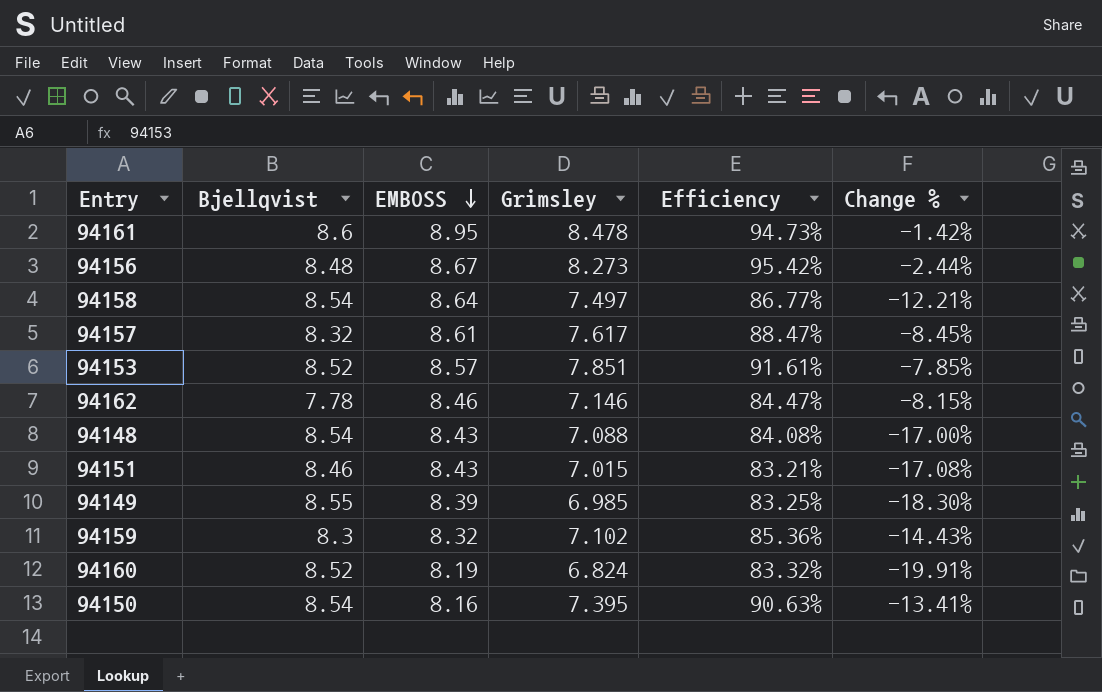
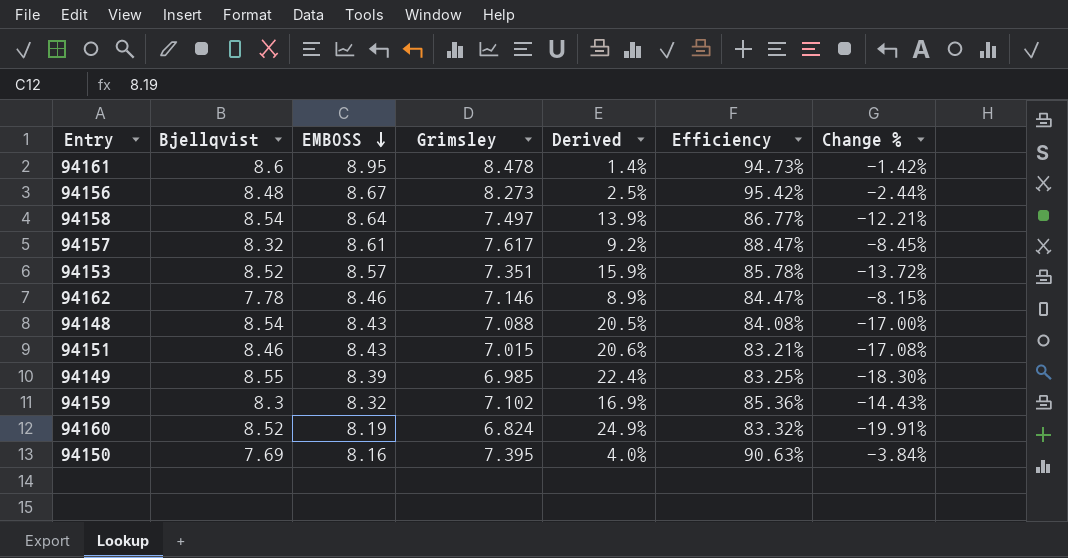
column Derived | formula: none -> ([Bjellqvist] - [Grimsley]) / [Grimsley]
94153 | Grimsley: 7.851 -> 7.351
94153 | Efficiency: 91.61% -> 85.78%
94153 | Change %: -7.85% -> -13.72%
94150 | Bjellqvist: 8.54 -> 7.69
94150 | Change %: -13.41% -> -3.84%

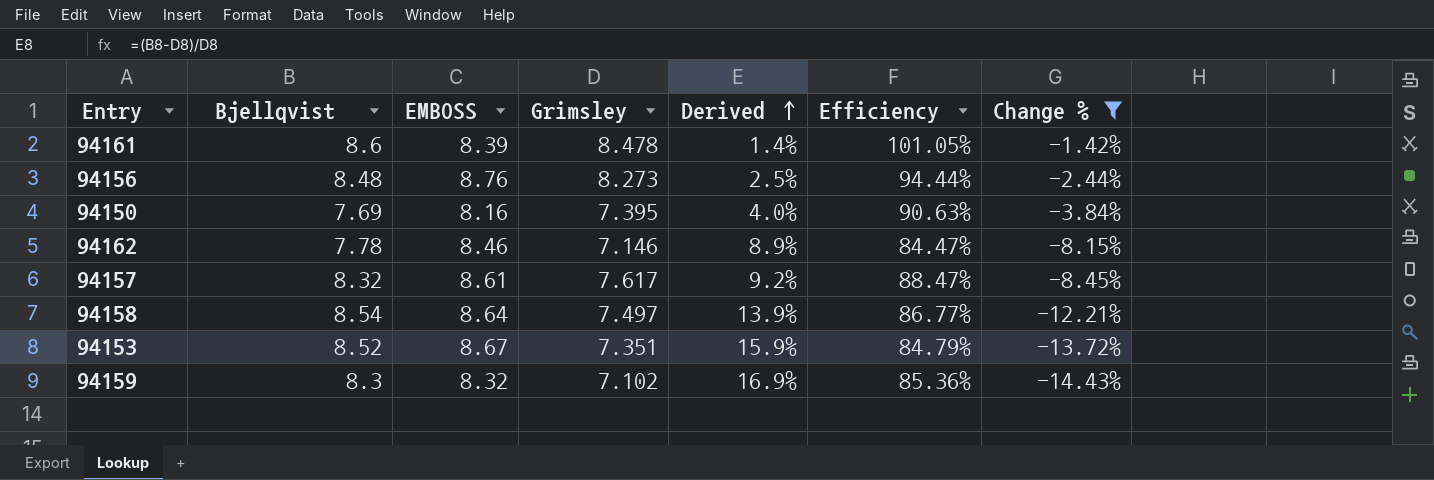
filter: none -> Change % >= -14.43%
row order: EMBOSS descending -> Derived ascending
94161 | EMBOSS: 8.95 -> 8.39
94161 | Efficiency: 94.73% -> 101.05%
94156 | EMBOSS: 8.67 -> 8.76
94156 | Efficiency: 95.42% -> 94.44%
94153 | EMBOSS: 8.57 -> 8.67
94153 | Efficiency: 85.78% -> 84.79%

